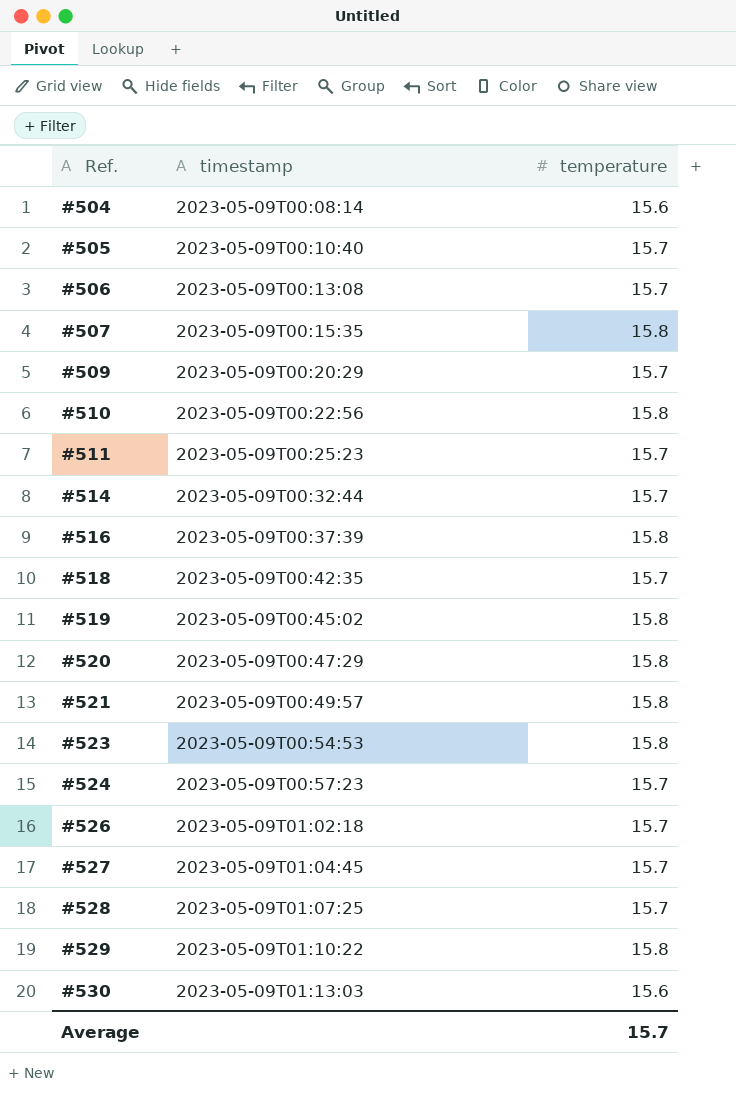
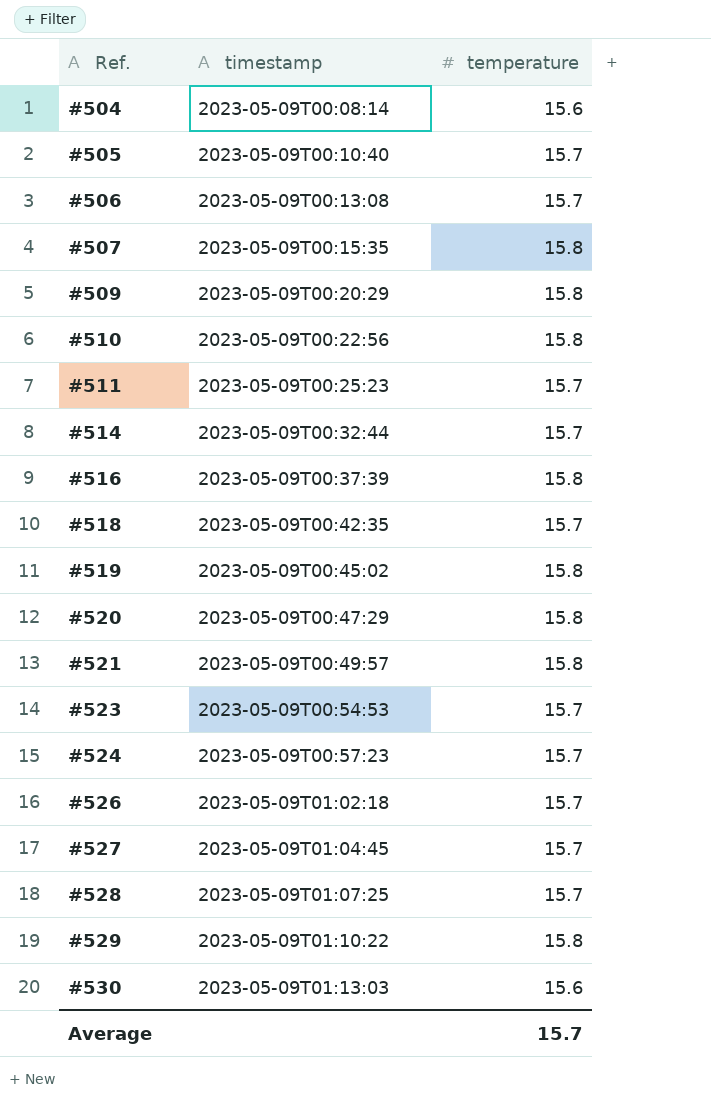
#509 | temperature: 15.7 -> 15.8
#523 | temperature: 15.8 -> 15.7

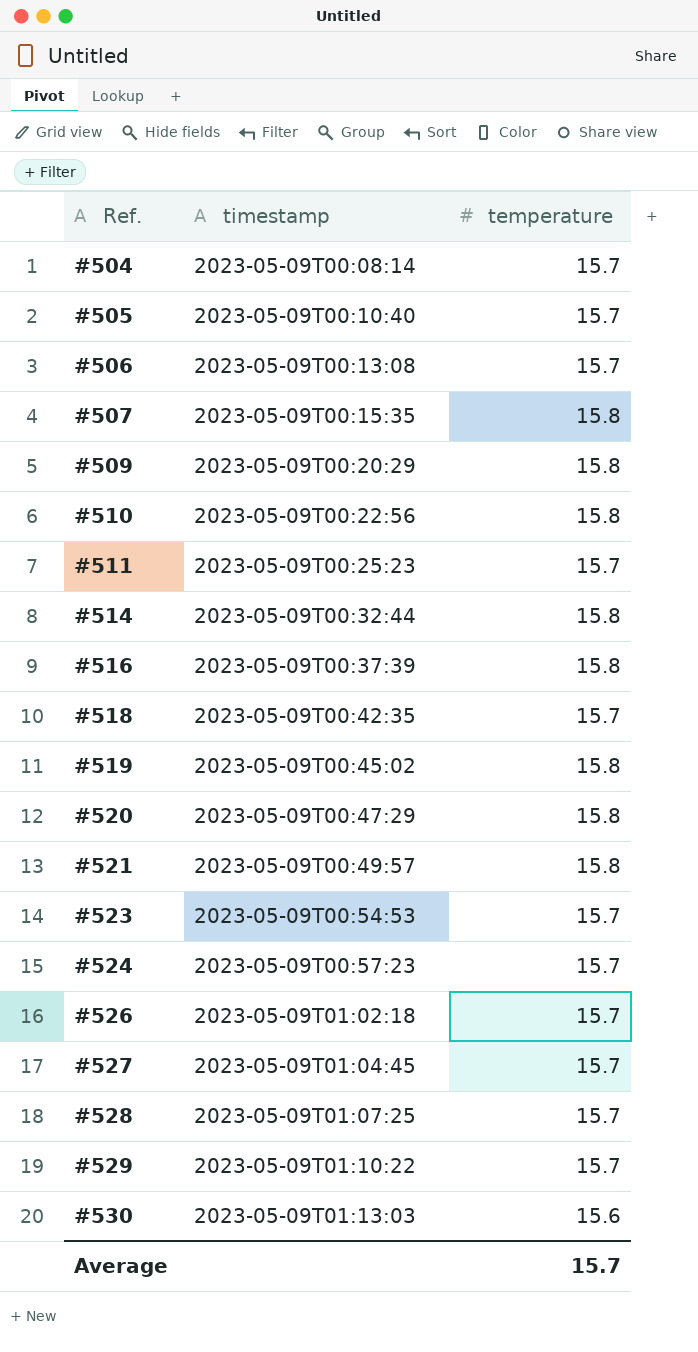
#504 | temperature: 15.6 -> 15.7
#514 | temperature: 15.7 -> 15.8
#529 | temperature: 15.8 -> 15.7

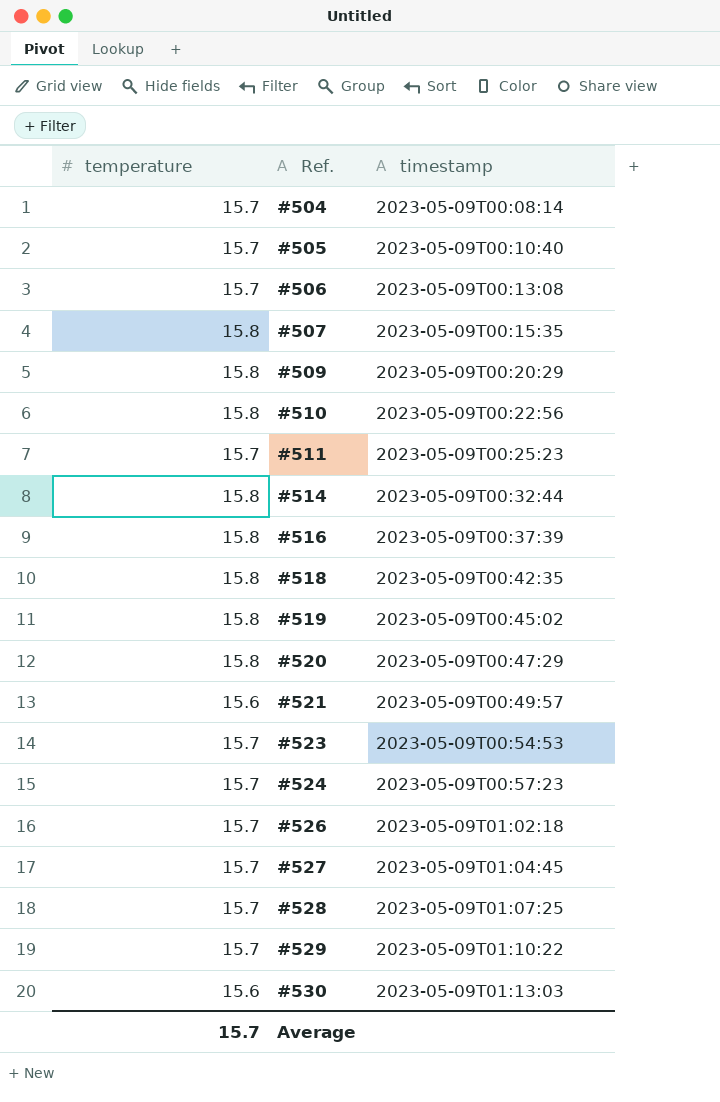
column temperature | position: 3 -> 1
#518 | temperature: 15.7 -> 15.8
#521 | temperature: 15.8 -> 15.6

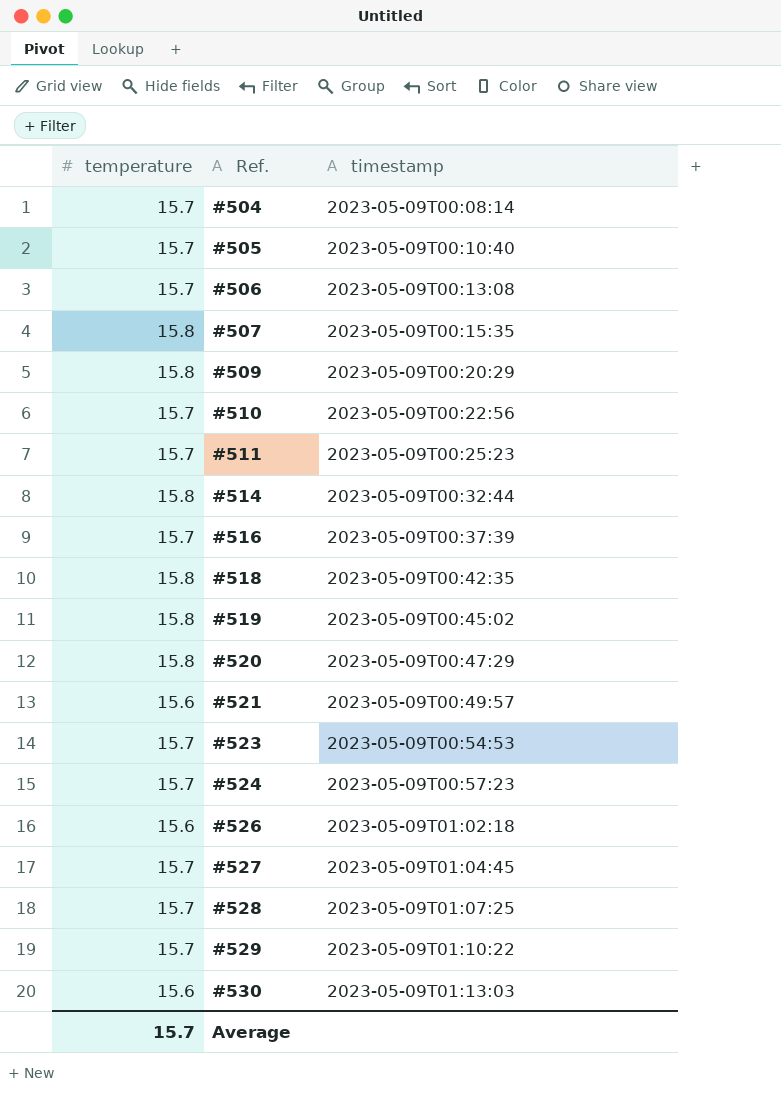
#510 | temperature: 15.8 -> 15.7
#516 | temperature: 15.8 -> 15.7
#526 | temperature: 15.7 -> 15.6

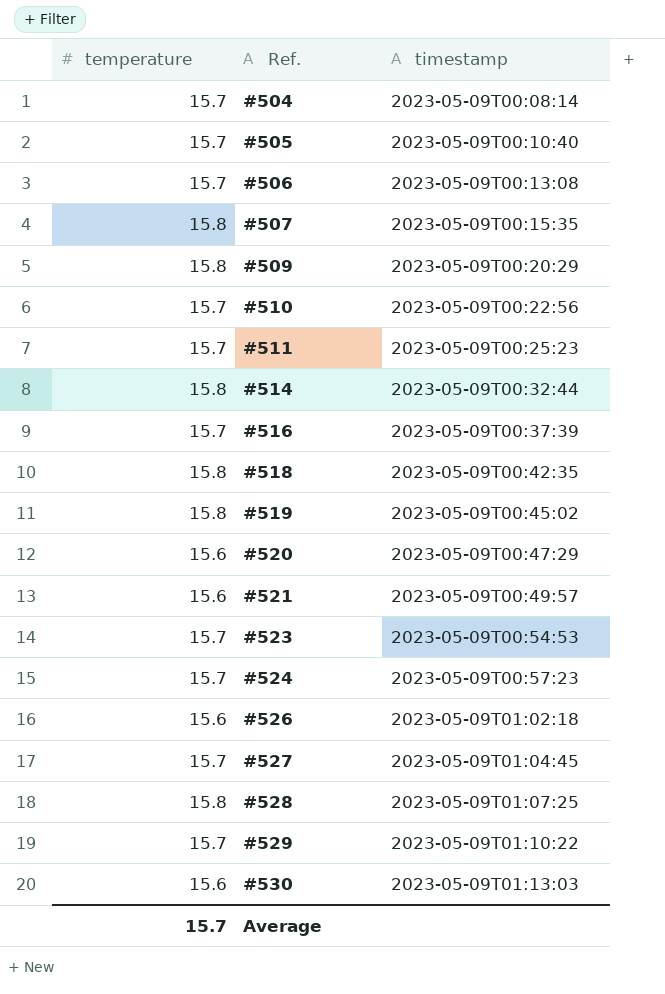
#520 | temperature: 15.8 -> 15.6
#528 | temperature: 15.7 -> 15.8

